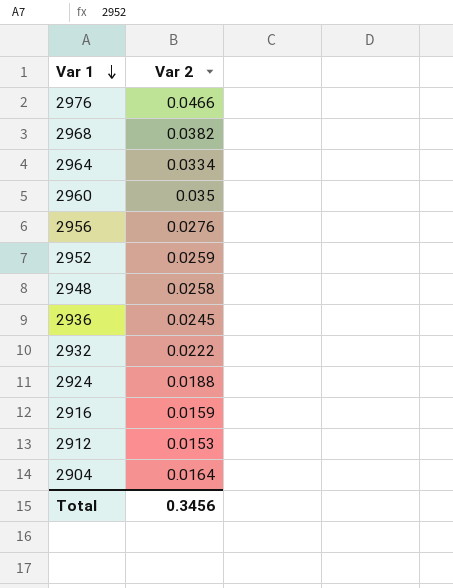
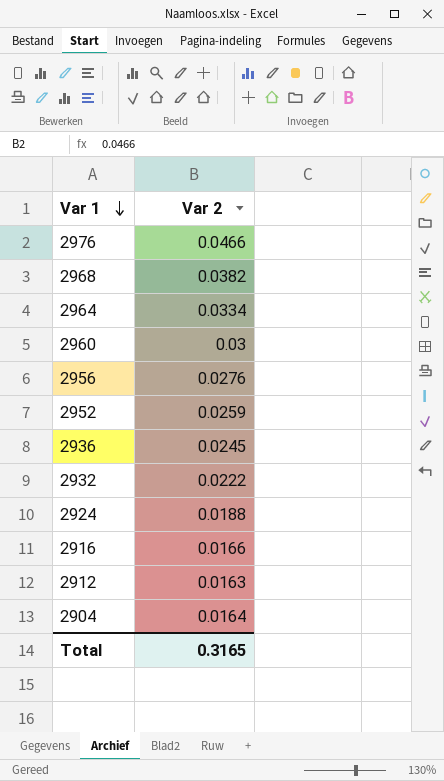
row 2948: 0.0258 -> none
2960 | Var 2: 0.035 -> 0.03
2916 | Var 2: 0.0159 -> 0.0166
2912 | Var 2: 0.0153 -> 0.0163
Total | Var 2: 0.3456 -> 0.3165

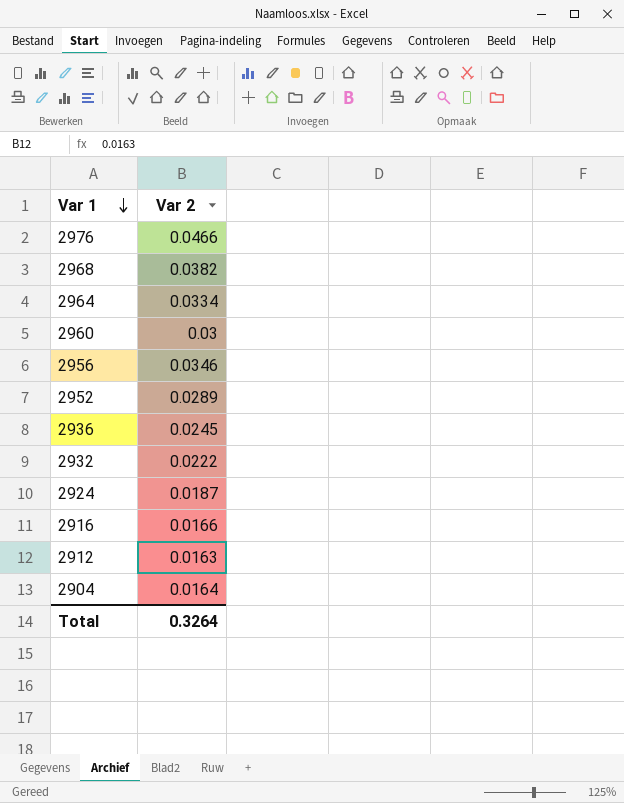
2956 | Var 2: 0.0276 -> 0.0346
2952 | Var 2: 0.0259 -> 0.0289
2924 | Var 2: 0.0188 -> 0.0187
Total | Var 2: 0.3165 -> 0.3264

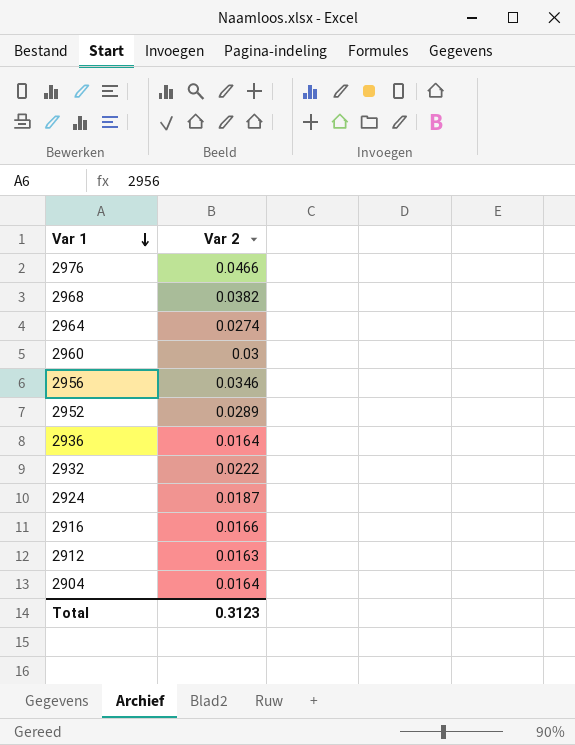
2964 | Var 2: 0.0334 -> 0.0274
2936 | Var 2: 0.0245 -> 0.0164
Total | Var 2: 0.3264 -> 0.3123

